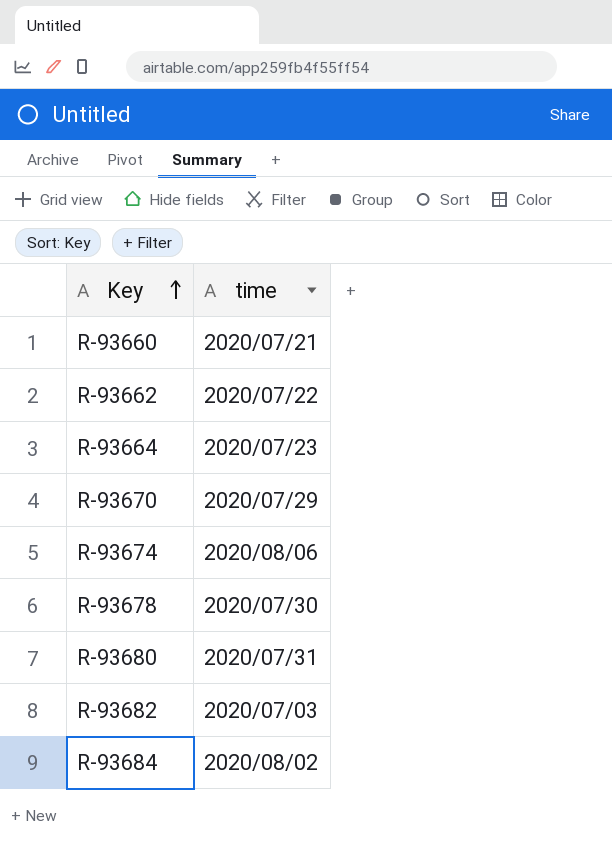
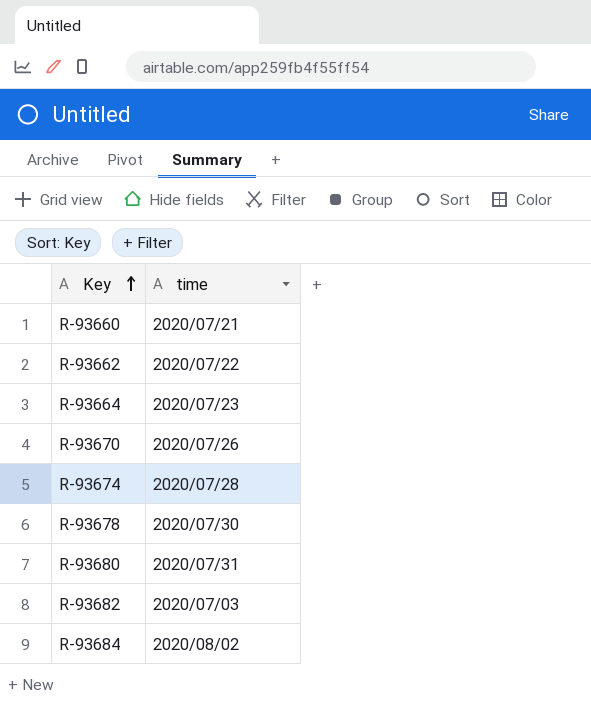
R-93670 | time: 2020/07/29 -> 2020/07/26
R-93674 | time: 2020/08/06 -> 2020/07/28

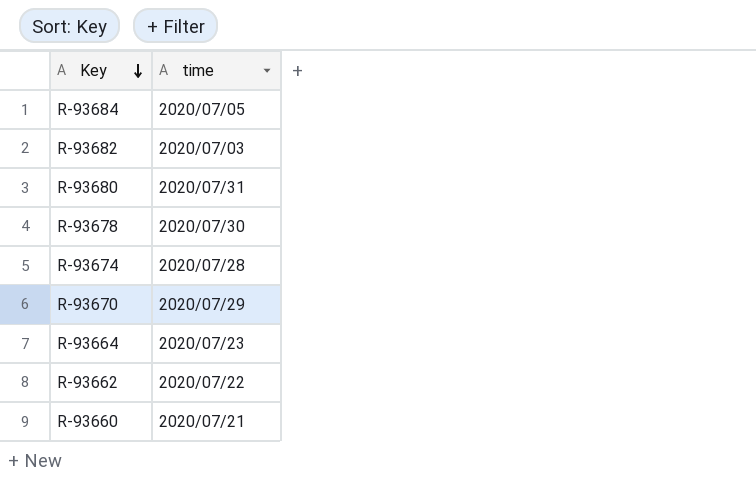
row order: Key ascending -> Key descending
R-93684 | time: 2020/08/02 -> 2020/07/05
R-93670 | time: 2020/07/26 -> 2020/07/29

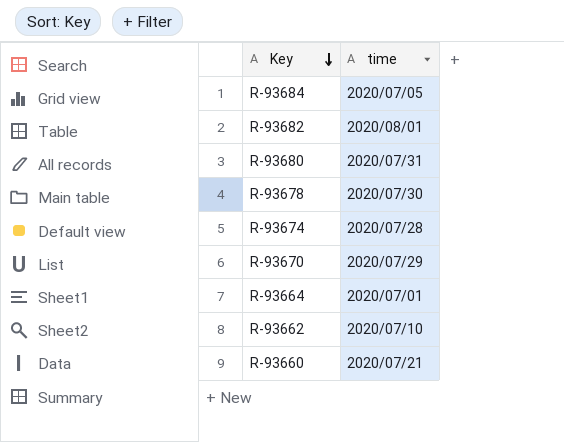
R-93682 | time: 2020/07/03 -> 2020/08/01
R-93664 | time: 2020/07/23 -> 2020/07/01
R-93662 | time: 2020/07/22 -> 2020/07/10

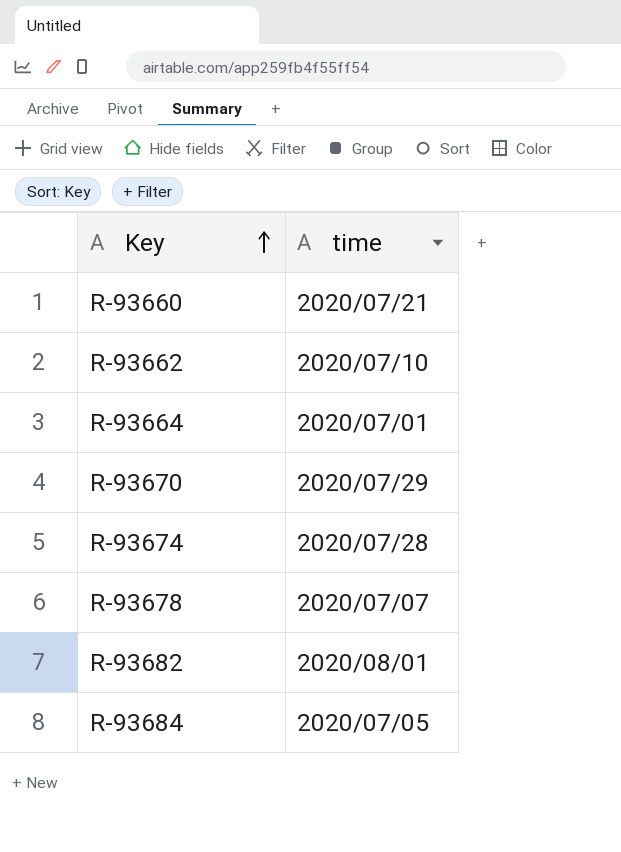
row order: Key descending -> Key ascending
row R-93680: 2020/07/31 -> none
R-93678 | time: 2020/07/30 -> 2020/07/07

